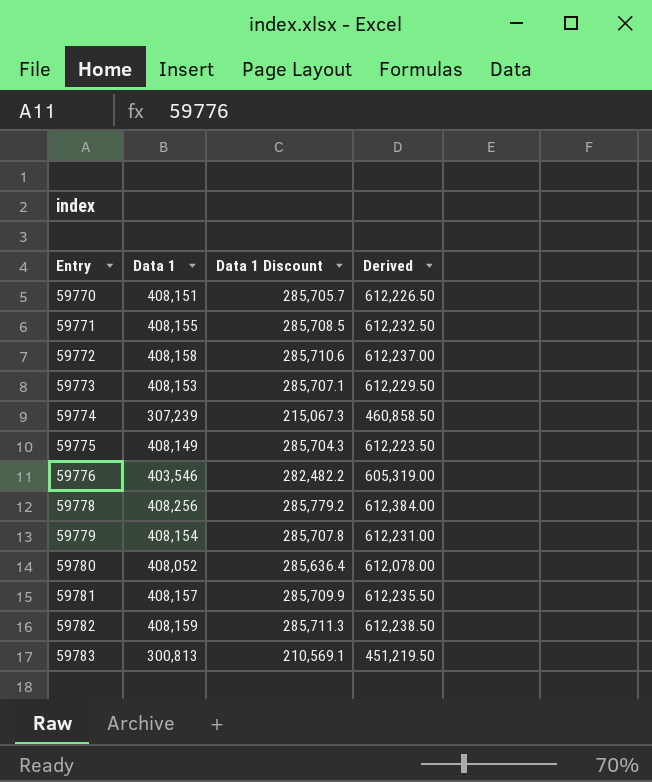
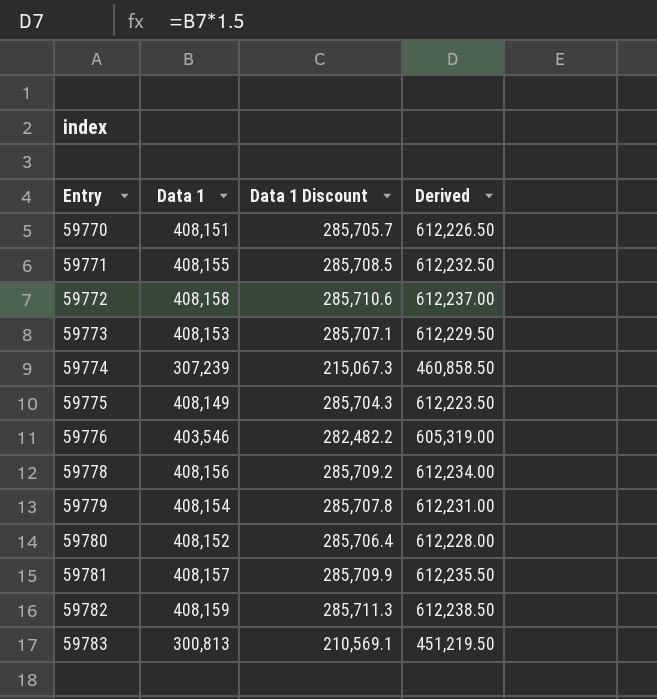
59778 | Data 1: 408,256 -> 408,156
59778 | Data 1 Discount: 285,779.2 -> 285,709.2
59778 | Derived: 612,384.00 -> 612,234.00
59780 | Data 1: 408,052 -> 408,152
59780 | Data 1 Discount: 285,636.4 -> 285,706.4
59780 | Derived: 612,078.00 -> 612,228.00

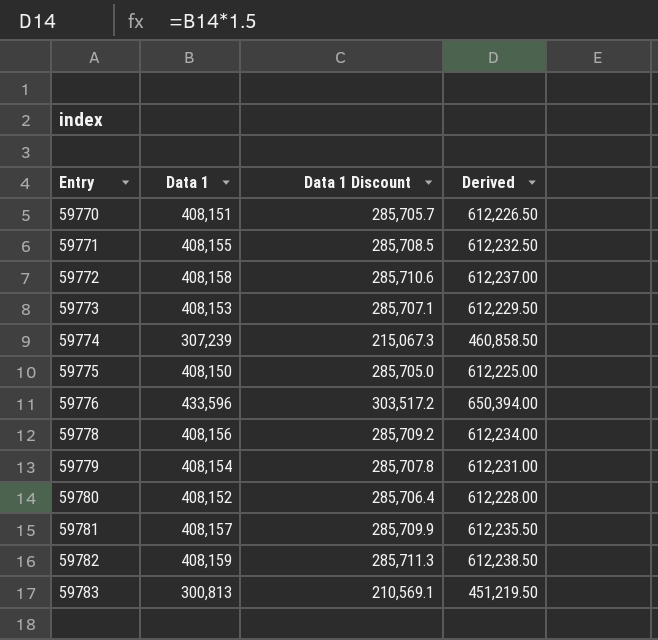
59775 | Data 1: 408,149 -> 408,150
59775 | Data 1 Discount: 285,704.3 -> 285,705.0
59775 | Derived: 612,223.50 -> 612,225.00
59776 | Data 1: 403,546 -> 433,596
59776 | Data 1 Discount: 282,482.2 -> 303,517.2
59776 | Derived: 605,319.00 -> 650,394.00

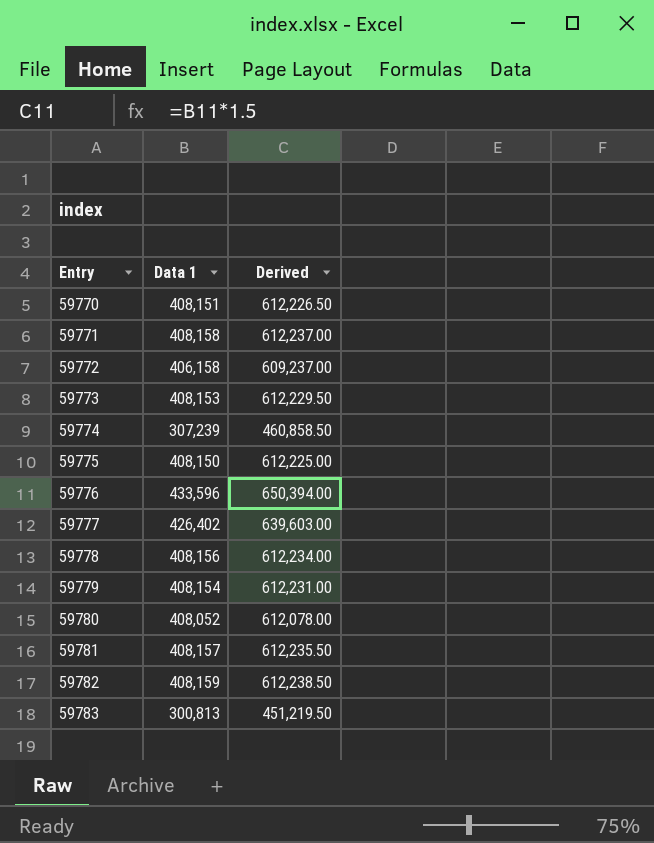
column Data 1 Discount | formula: [Data 1] * 0.7 -> none
59771 | Data 1: 408,155 -> 408,158
59771 | Derived: 612,232.50 -> 612,237.00
59772 | Data 1: 408,158 -> 406,158
59772 | Derived: 612,237.00 -> 609,237.00
row 59777: none -> 426,402 | 639,603.00
59780 | Data 1: 408,152 -> 408,052
59780 | Derived: 612,228.00 -> 612,078.00

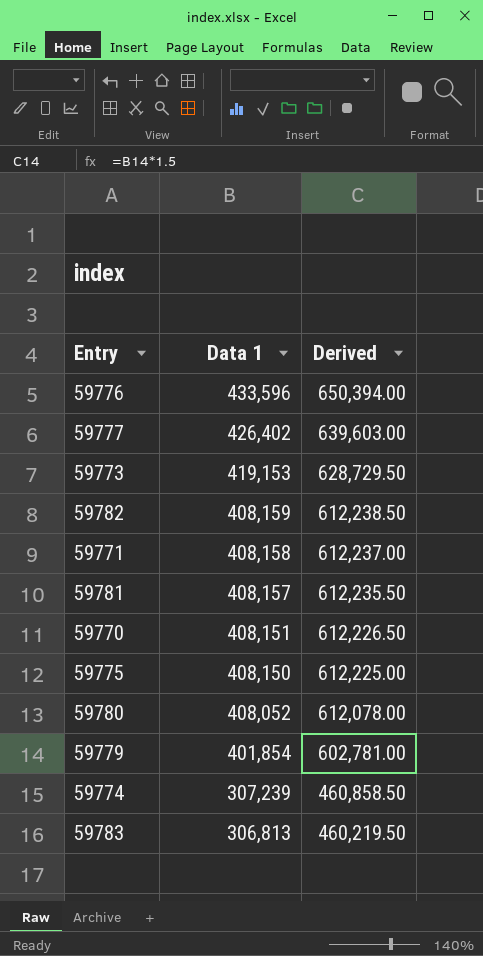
row order: Entry ascending -> Data 1 descending
row 59772: 406,158 | 609,237.00 -> none
row 59778: 408,156 | 612,234.00 -> none
59773 | Data 1: 408,153 -> 419,153
59773 | Derived: 612,229.50 -> 628,729.50
59779 | Data 1: 408,154 -> 401,854
59779 | Derived: 612,231.00 -> 602,781.00
59783 | Data 1: 300,813 -> 306,813
59783 | Derived: 451,219.50 -> 460,219.50

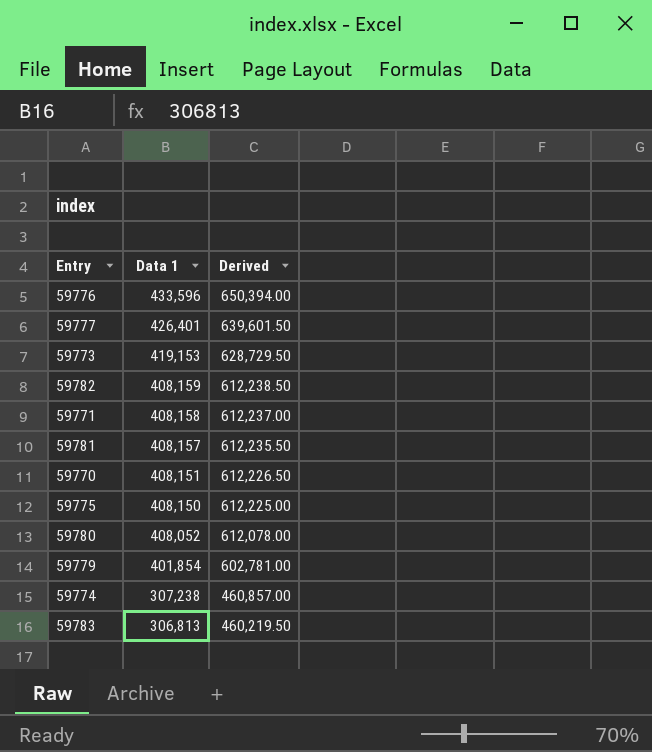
59777 | Data 1: 426,402 -> 426,401
59777 | Derived: 639,603.00 -> 639,601.50
59774 | Data 1: 307,239 -> 307,238
59774 | Derived: 460,858.50 -> 460,857.00

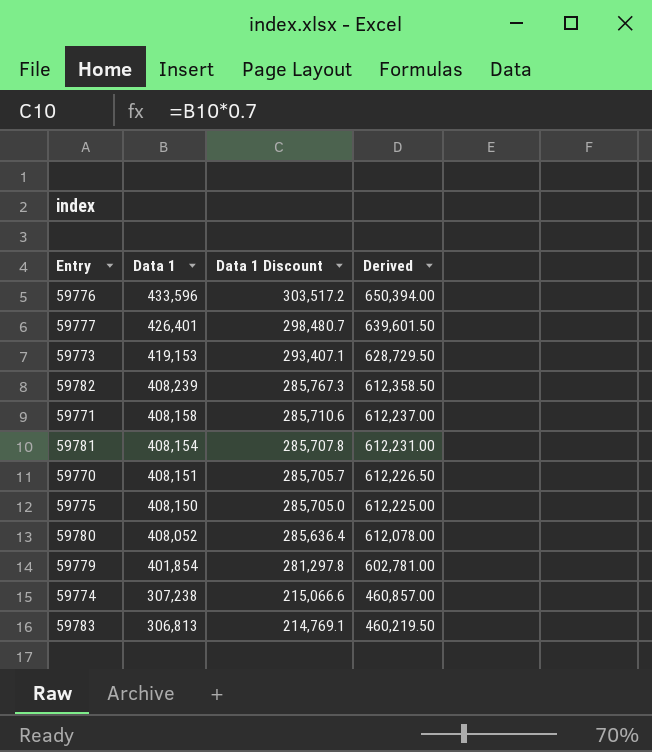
column Data 1 Discount | formula: none -> [Data 1] * 0.7
59782 | Data 1: 408,159 -> 408,239
59782 | Derived: 612,238.50 -> 612,358.50
59781 | Data 1: 408,157 -> 408,154
59781 | Derived: 612,235.50 -> 612,231.00

